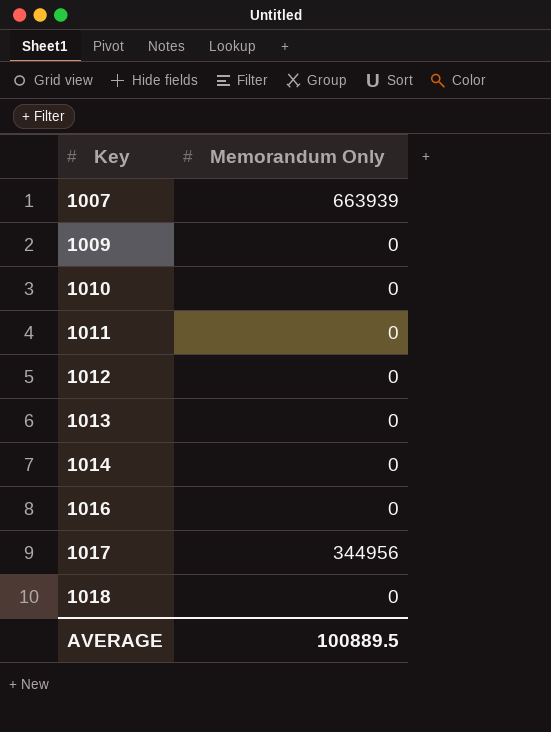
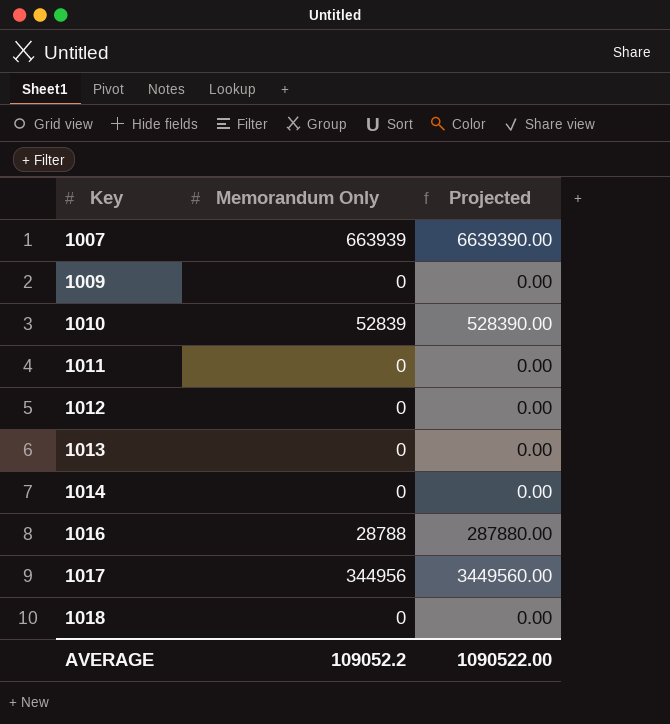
column Projected | formula: none -> [Memorandum Only] * 10
1010 | Memorandum Only: 0 -> 52839
1016 | Memorandum Only: 0 -> 28788
AVERAGE | Memorandum Only: 100889.5 -> 109052.2

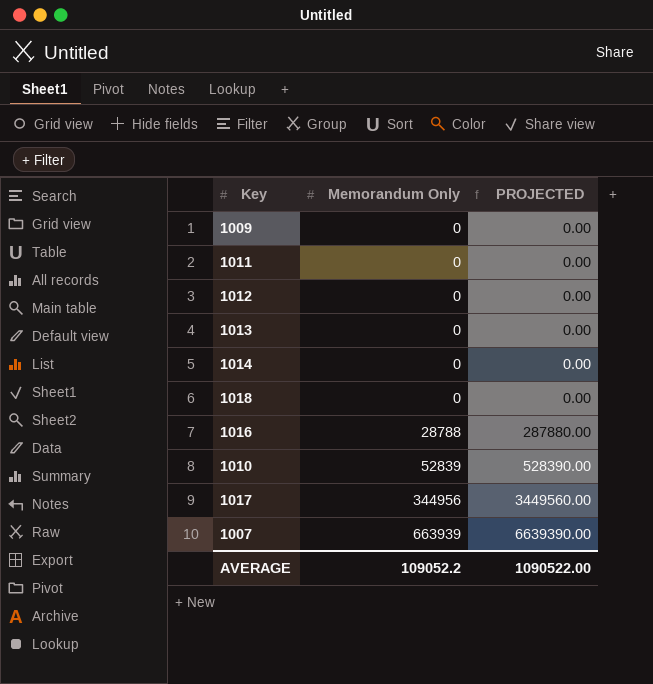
row order: Key ascending -> Memorandum Only ascending
column name: Projected -> PROJECTED

